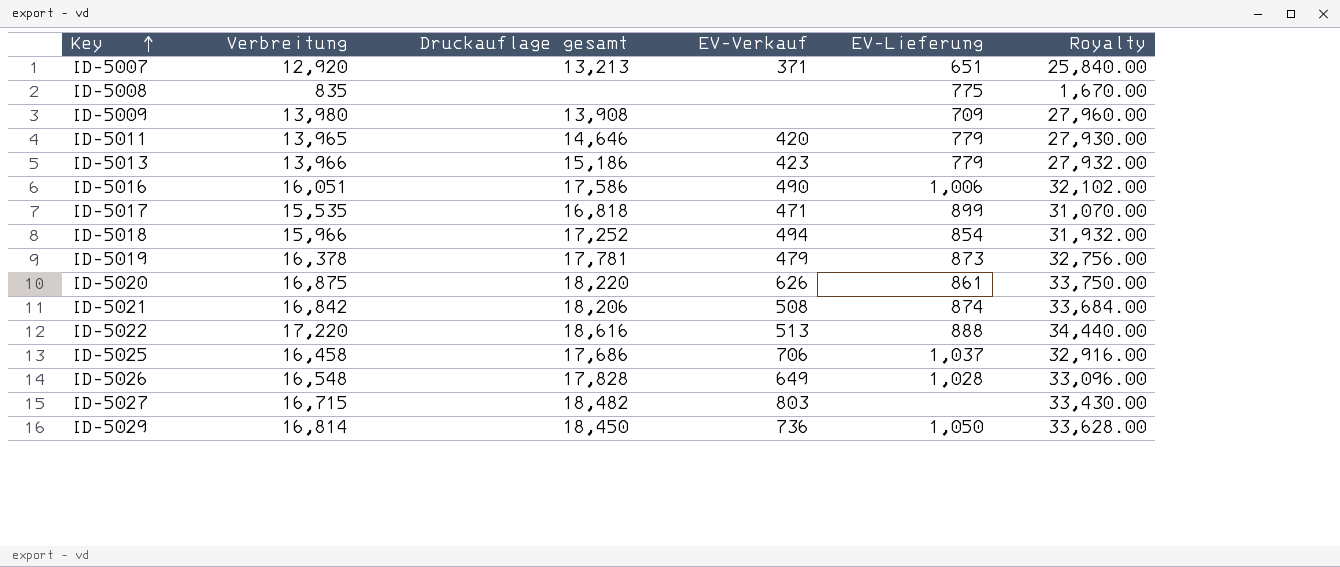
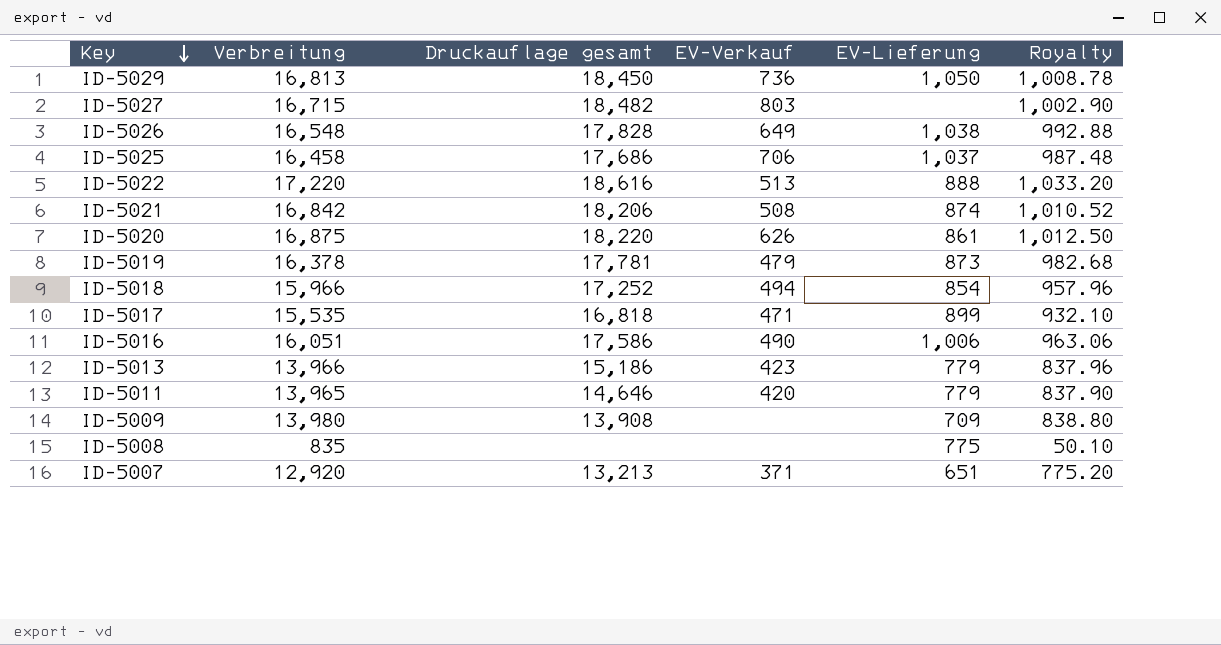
row order: Key ascending -> Key descending
column Royalty | formula: [Verbreitung] * 2 -> [Verbreitung] * 0.06
ID-5029 | Verbreitung: 16,814 -> 16,813
ID-5026 | EV-Lieferung: 1,028 -> 1,038

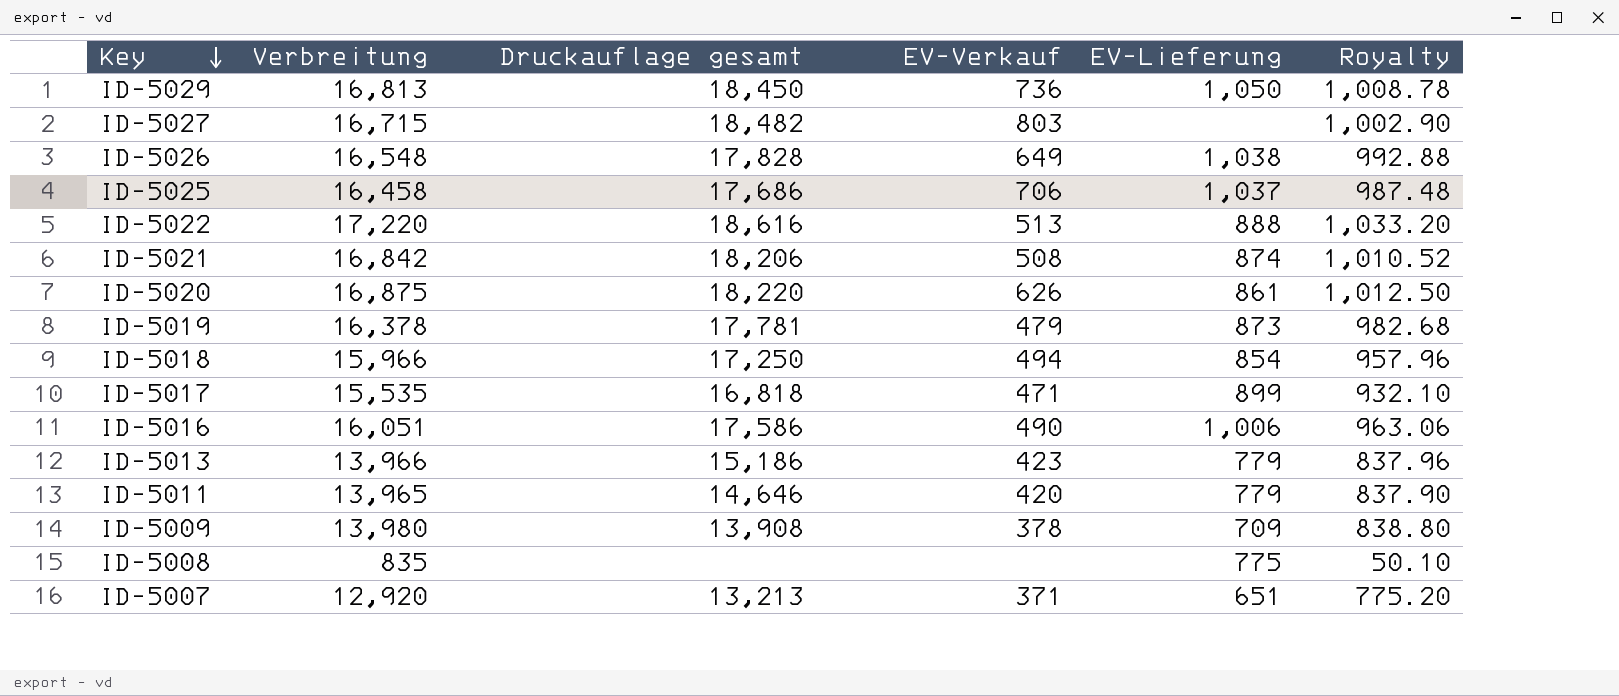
ID-5018 | Druckauflage gesamt: 17,252 -> 17,250
ID-5009 | EV-Verkauf: none -> 378

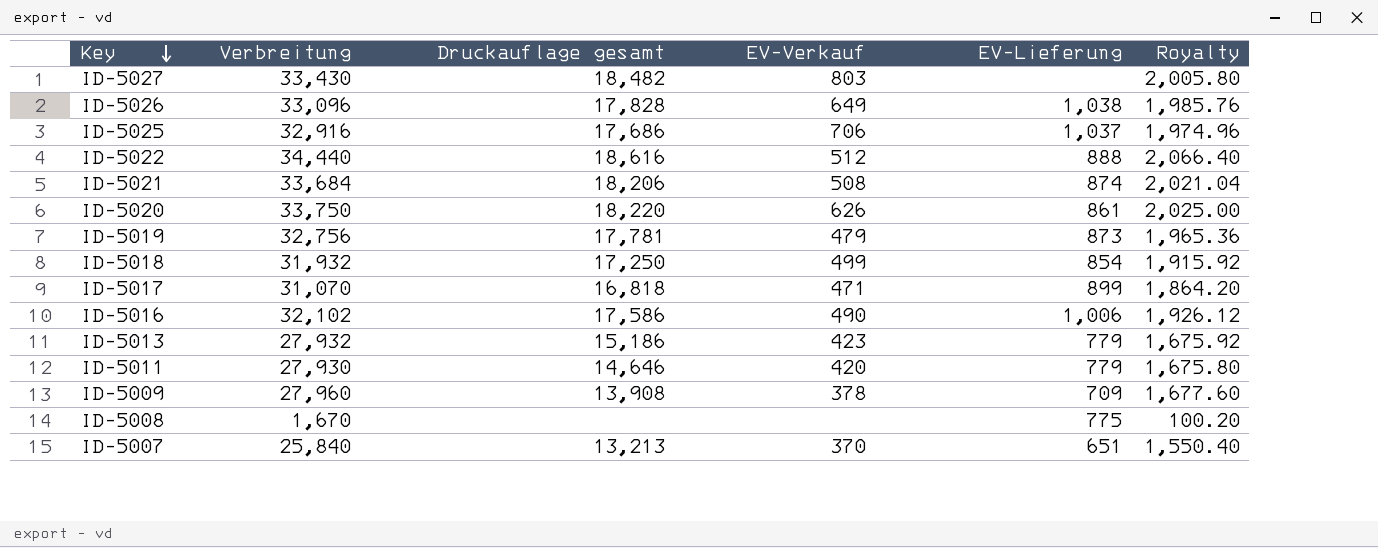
row ID-5029: 16,813 | 18,450 | 736 | 1,050 | 1,008.78 -> none
ID-5027 | Verbreitung: 16,715 -> 33,430
ID-5027 | Royalty: 1,002.90 -> 2,005.80
ID-5026 | Verbreitung: 16,548 -> 33,096
ID-5026 | Royalty: 992.88 -> 1,985.76
ID-5025 | Verbreitung: 16,458 -> 32,916
ID-5025 | Royalty: 987.48 -> 1,974.96
ID-5022 | Verbreitung: 17,220 -> 34,440
ID-5022 | EV-Verkauf: 513 -> 512
ID-5022 | Royalty: 1,033.20 -> 2,066.40
ID-5021 | Verbreitung: 16,842 -> 33,684
ID-5021 | Royalty: 1,010.52 -> 2,021.04
ID-5020 | Verbreitung: 16,875 -> 33,750
ID-5020 | Royalty: 1,012.50 -> 2,025.00
ID-5019 | Verbreitung: 16,378 -> 32,756
ID-5019 | Royalty: 982.68 -> 1,965.36
ID-5018 | Verbreitung: 15,966 -> 31,932
ID-5018 | EV-Verkauf: 494 -> 499
ID-5018 | Royalty: 957.96 -> 1,915.92
ID-5017 | Verbreitung: 15,535 -> 31,070
ID-5017 | Royalty: 932.10 -> 1,864.20
ID-5016 | Verbreitung: 16,051 -> 32,102
ID-5016 | Royalty: 963.06 -> 1,926.12
ID-5013 | Verbreitung: 13,966 -> 27,932
ID-5013 | Royalty: 837.96 -> 1,675.92
ID-5011 | Verbreitung: 13,965 -> 27,930
ID-5011 | Royalty: 837.90 -> 1,675.80
ID-5009 | Verbreitung: 13,980 -> 27,960
ID-5009 | Royalty: 838.80 -> 1,677.60
ID-5008 | Verbreitung: 835 -> 1,670
ID-5008 | Royalty: 50.10 -> 100.20
ID-5007 | Verbreitung: 12,920 -> 25,840
ID-5007 | EV-Verkauf: 371 -> 370
ID-5007 | Royalty: 775.20 -> 1,550.40

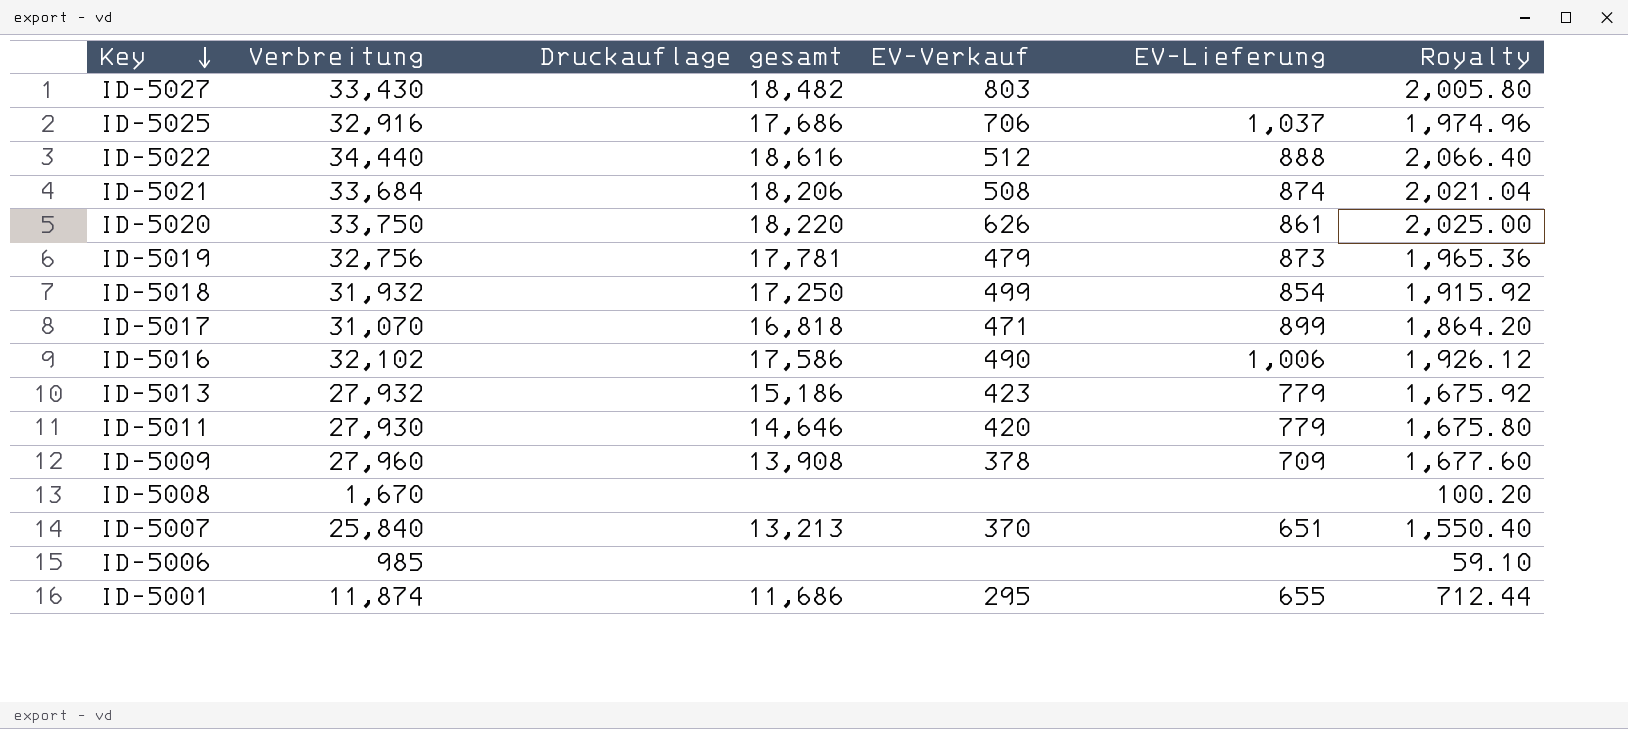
row ID-5026: 33,096 | 17,828 | 649 | 1,038 | 1,985.76 -> none
ID-5008 | EV-Lieferung: 775 -> none
row ID-5006: none -> 985 | none | none | none | 59.10
row ID-5001: none -> 11,874 | 11,686 | 295 | 655 | 712.44

